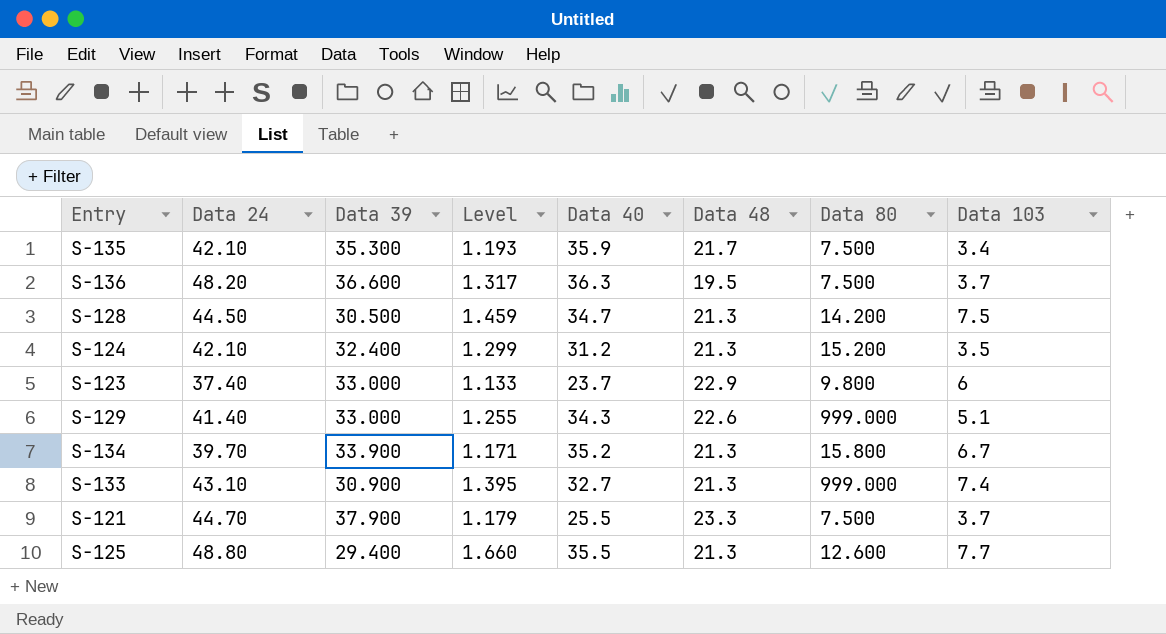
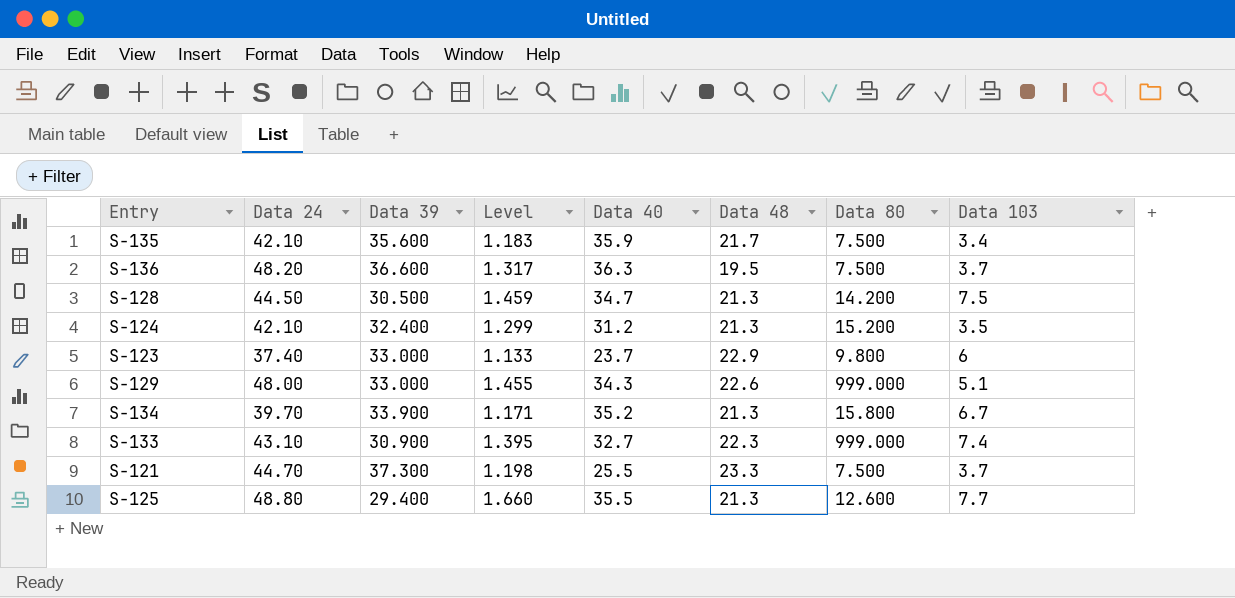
S-135 | Data 39: 35.300 -> 35.600
S-135 | Level: 1.193 -> 1.183
S-129 | Data 24: 41.40 -> 48.00
S-129 | Level: 1.255 -> 1.455
S-133 | Data 48: 21.3 -> 22.3
S-121 | Data 39: 37.900 -> 37.300
S-121 | Level: 1.179 -> 1.198

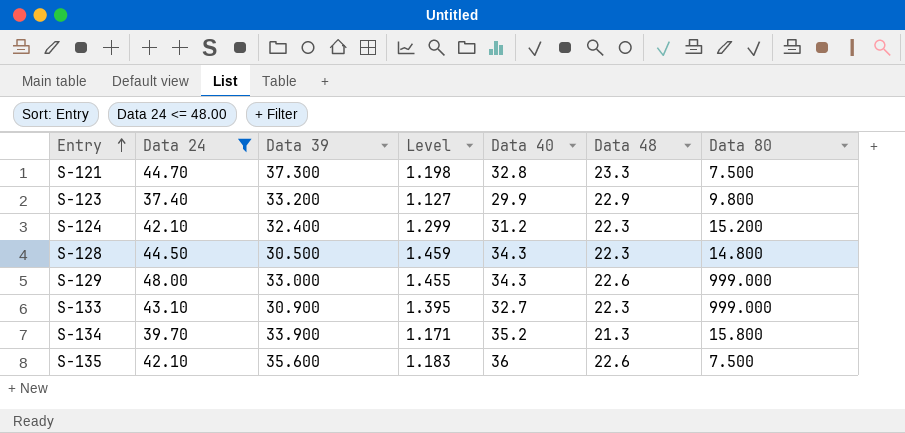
filter: none -> Data 24 <= 48.00
row order: none -> Entry ascending
column Data 103 | position: 8 -> none
S-121 | Data 40: 25.5 -> 32.8
S-123 | Data 39: 33.000 -> 33.200
S-123 | Level: 1.133 -> 1.127
S-123 | Data 40: 23.7 -> 29.9
S-124 | Data 48: 21.3 -> 22.3
S-128 | Data 40: 34.7 -> 34.3
S-128 | Data 48: 21.3 -> 22.3
S-128 | Data 80: 14.200 -> 14.800
S-135 | Data 40: 35.9 -> 36
S-135 | Data 48: 21.7 -> 22.6

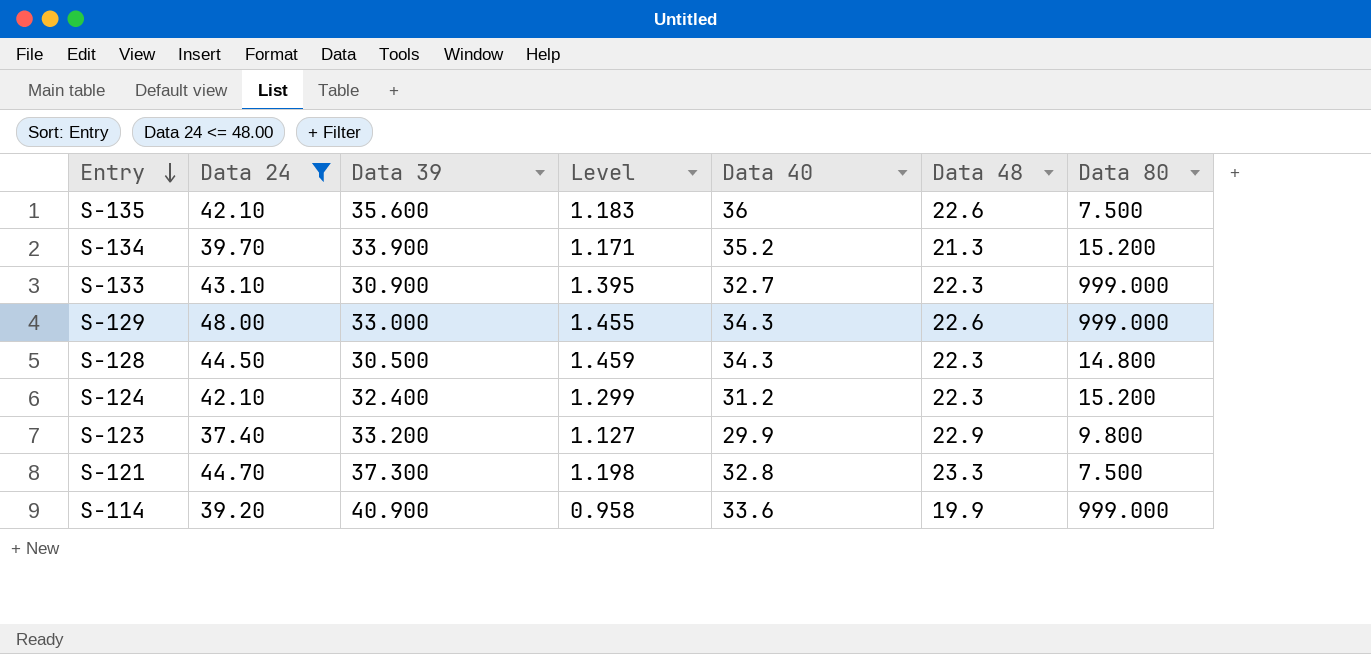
row order: Entry ascending -> Entry descending
S-134 | Data 80: 15.800 -> 15.200
row S-114: none -> 39.20 | 40.900 | 0.958 | 33.6 | 19.9 | 999.000

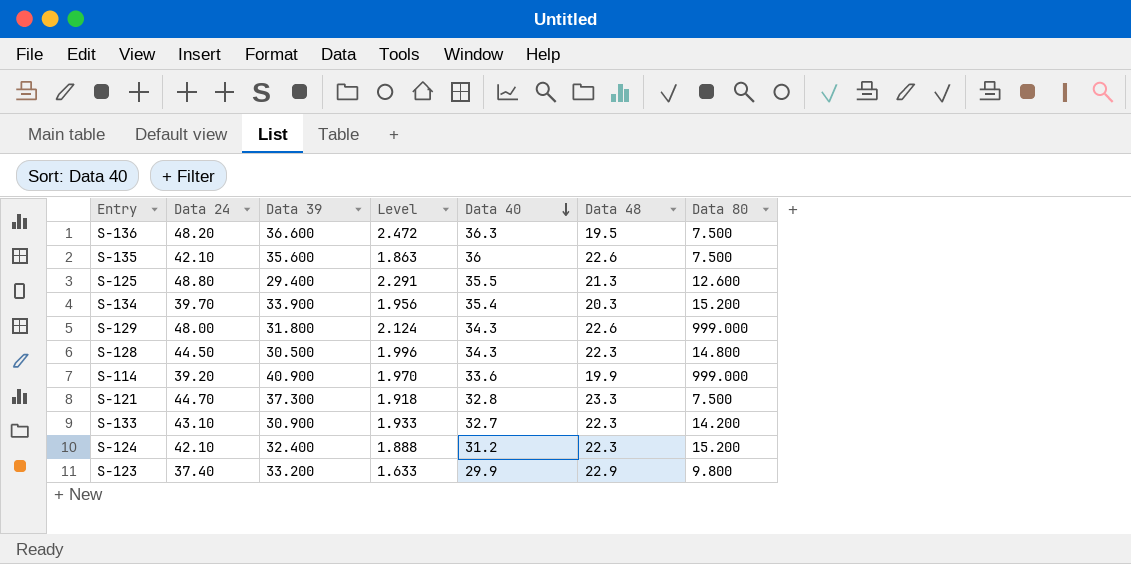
filter: Data 24 <= 48.00 -> none
row order: Entry descending -> Data 40 descending
column Level | formula: [Data 24] / [Data 39] -> [Data 24] / [Data 48]
S-134 | Data 40: 35.2 -> 35.4
S-134 | Data 48: 21.3 -> 20.3
S-129 | Data 39: 33.000 -> 31.800
S-133 | Data 80: 999.000 -> 14.200

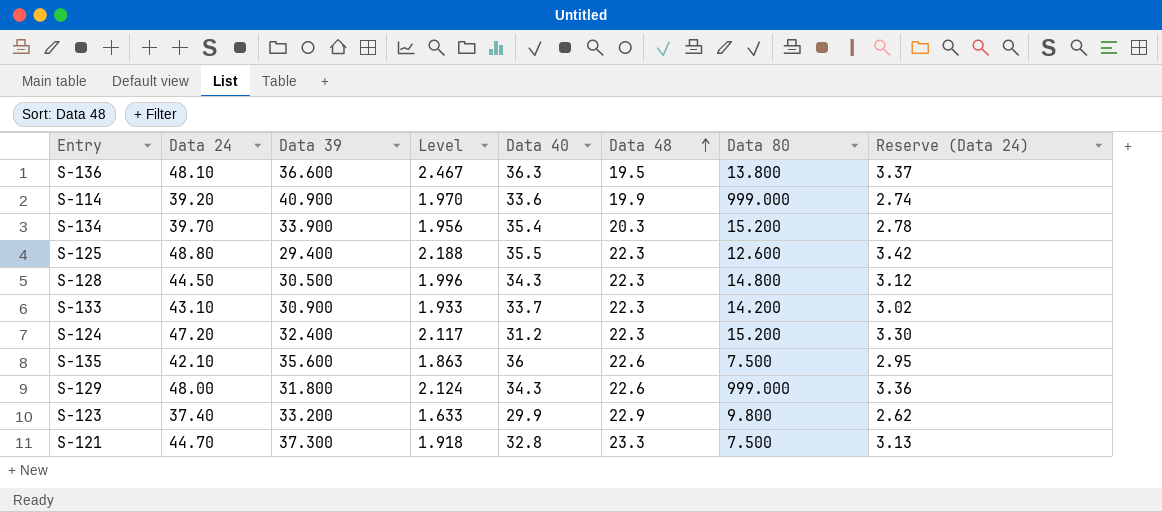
row order: Data 40 descending -> Data 48 ascending
column Reserve (Data 24) | formula: none -> [Data 24] * 0.07
S-136 | Data 24: 48.20 -> 48.10
S-136 | Level: 2.472 -> 2.467
S-136 | Data 80: 7.500 -> 13.800
S-125 | Level: 2.291 -> 2.188
S-125 | Data 48: 21.3 -> 22.3
S-133 | Data 40: 32.7 -> 33.7
S-124 | Data 24: 42.10 -> 47.20
S-124 | Level: 1.888 -> 2.117

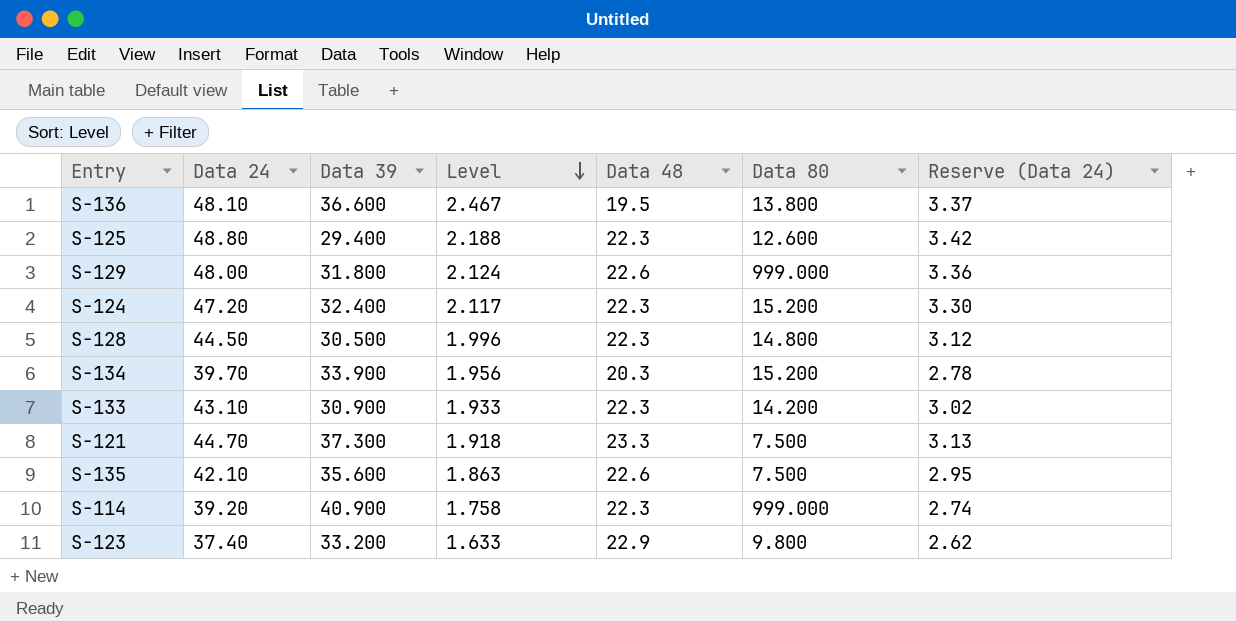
row order: Data 48 ascending -> Level descending
column Data 40 | position: 5 -> none
S-114 | Level: 1.970 -> 1.758
S-114 | Data 48: 19.9 -> 22.3

